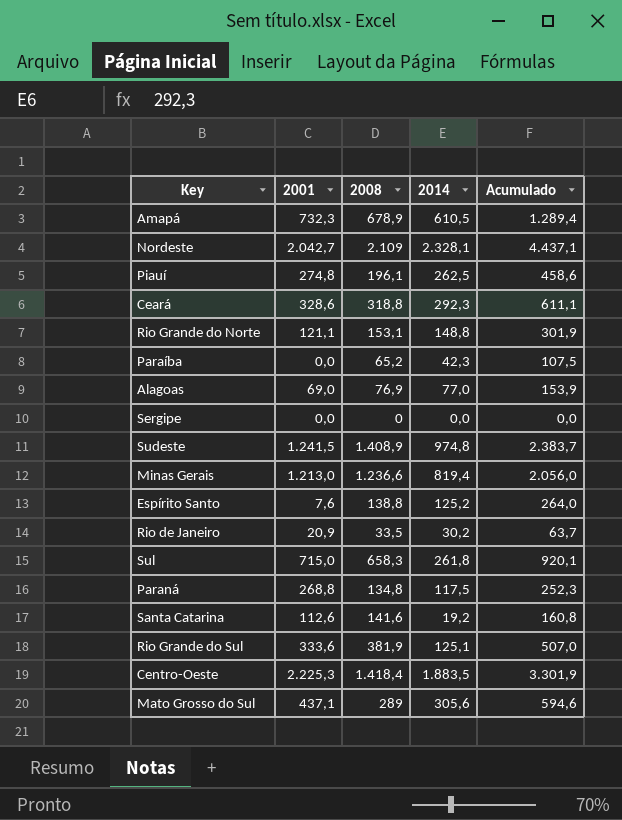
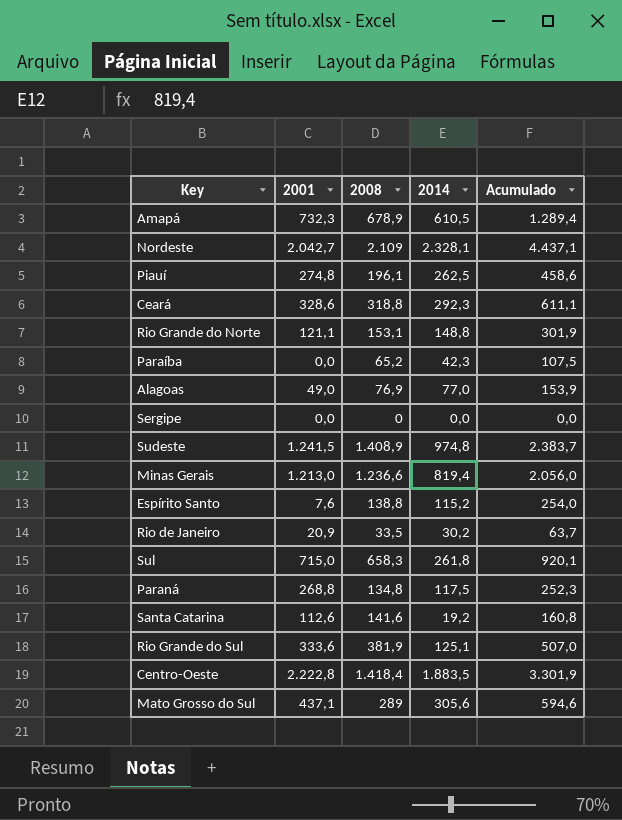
Alagoas | 2001: 69,0 -> 49,0
Espírito Santo | 2014: 125,2 -> 115,2
Espírito Santo | Acumulado: 264,0 -> 254,0
Centro-Oeste | 2001: 2.225,3 -> 2.222,8

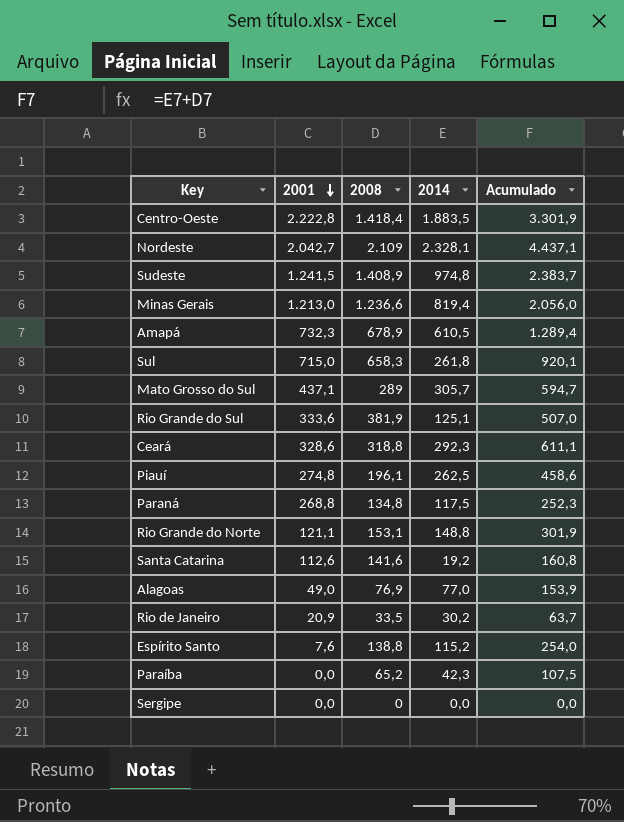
row order: none -> 2001 descending
Mato Grosso do Sul | 2014: 305,6 -> 305,7
Mato Grosso do Sul | Acumulado: 594,6 -> 594,7

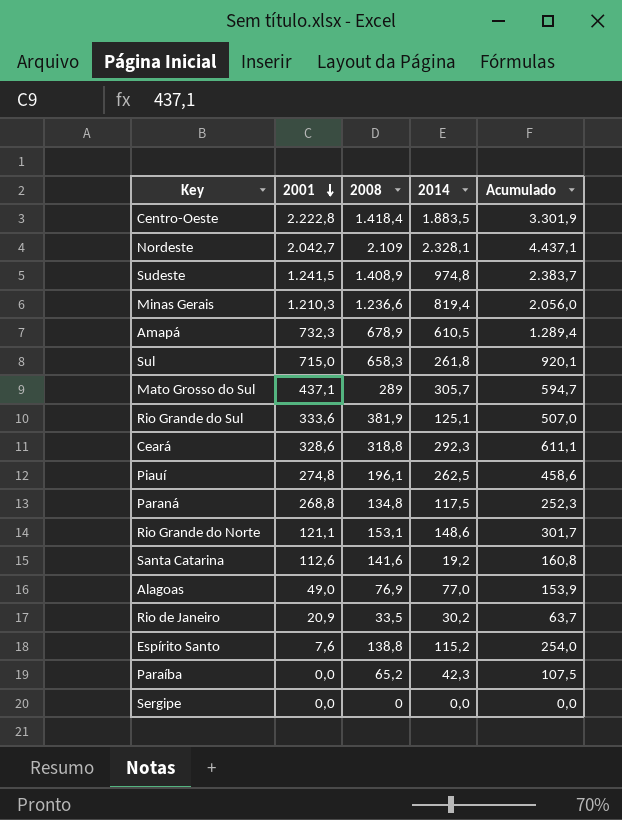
Minas Gerais | 2001: 1.213,0 -> 1.210,3
Rio Grande do Norte | 2014: 148,8 -> 148,6
Rio Grande do Norte | Acumulado: 301,9 -> 301,7

